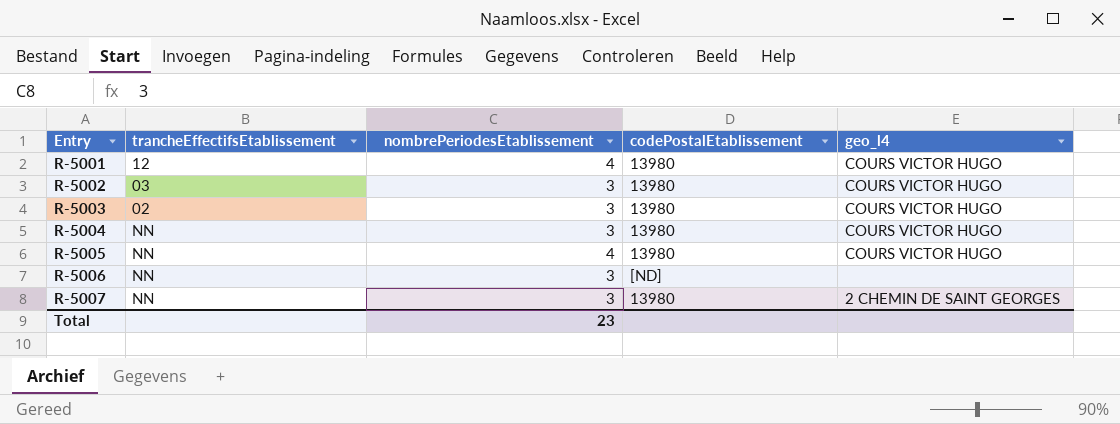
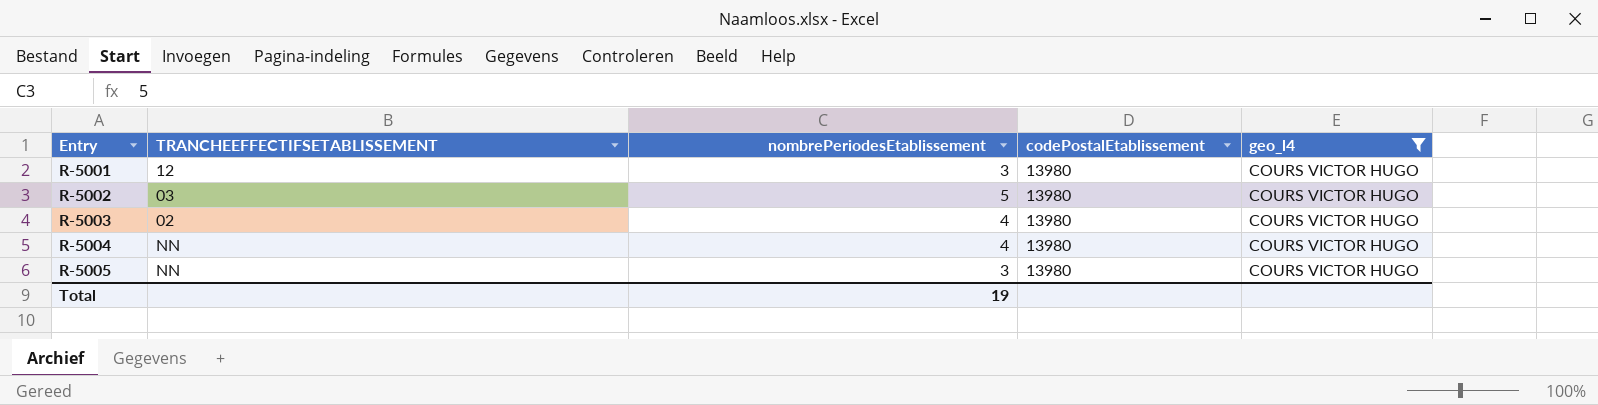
filter: none -> geo_l4 = COURS VICTOR HUGO
column name: trancheEffectifsEtablissement -> TRANCHEEFFECTIFSETABLISSEMENT
R-5001 | nombrePeriodesEtablissement: 4 -> 3
R-5002 | nombrePeriodesEtablissement: 3 -> 5
R-5003 | nombrePeriodesEtablissement: 3 -> 4
R-5004 | nombrePeriodesEtablissement: 3 -> 4
R-5005 | nombrePeriodesEtablissement: 4 -> 3
Total | nombrePeriodesEtablissement: 23 -> 19

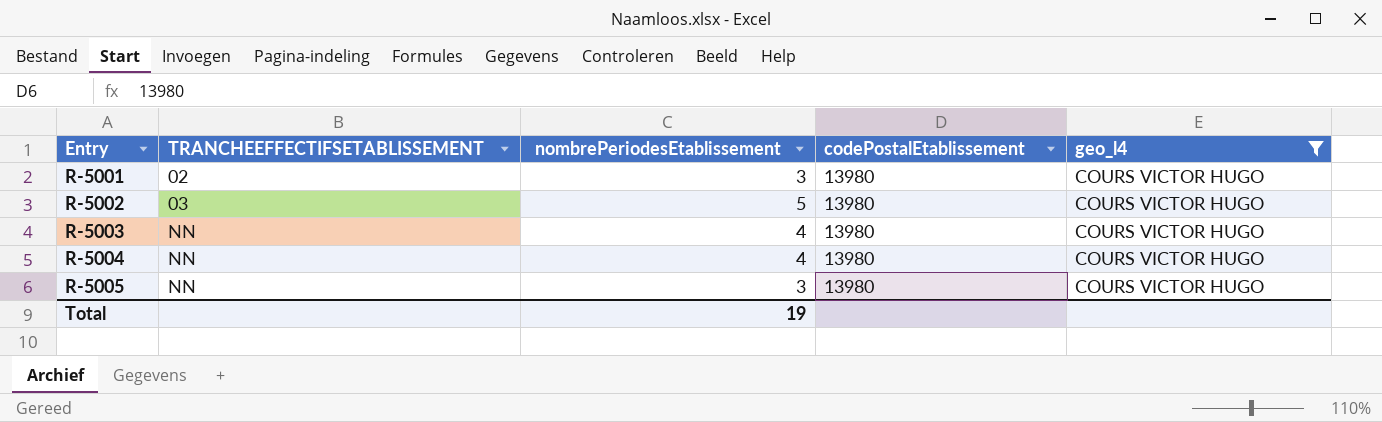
R-5001 | TRANCHEEFFECTIFSETABLISSEMENT: 12 -> 02
R-5003 | TRANCHEEFFECTIFSETABLISSEMENT: 02 -> NN

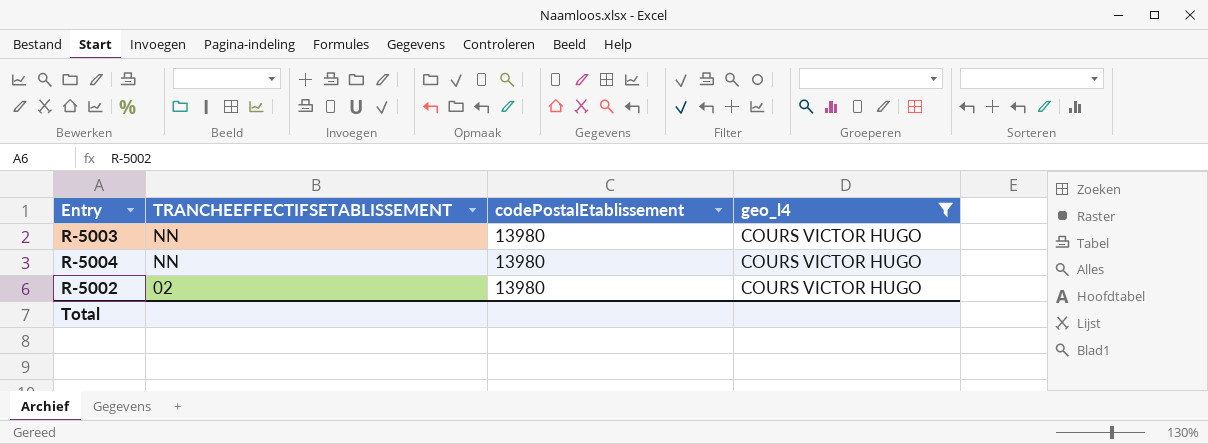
row order: Entry ascending -> TRANCHEEFFECTIFSETABLISSEMENT descending
column nombrePeriodesEtablissement | position: 3 -> none
row R-5001: 02 | 3 | 13980 | COURS VICTOR HUGO -> none
row R-5005: NN | 3 | 13980 | COURS VICTOR HUGO -> none
R-5002 | TRANCHEEFFECTIFSETABLISSEMENT: 03 -> 02

